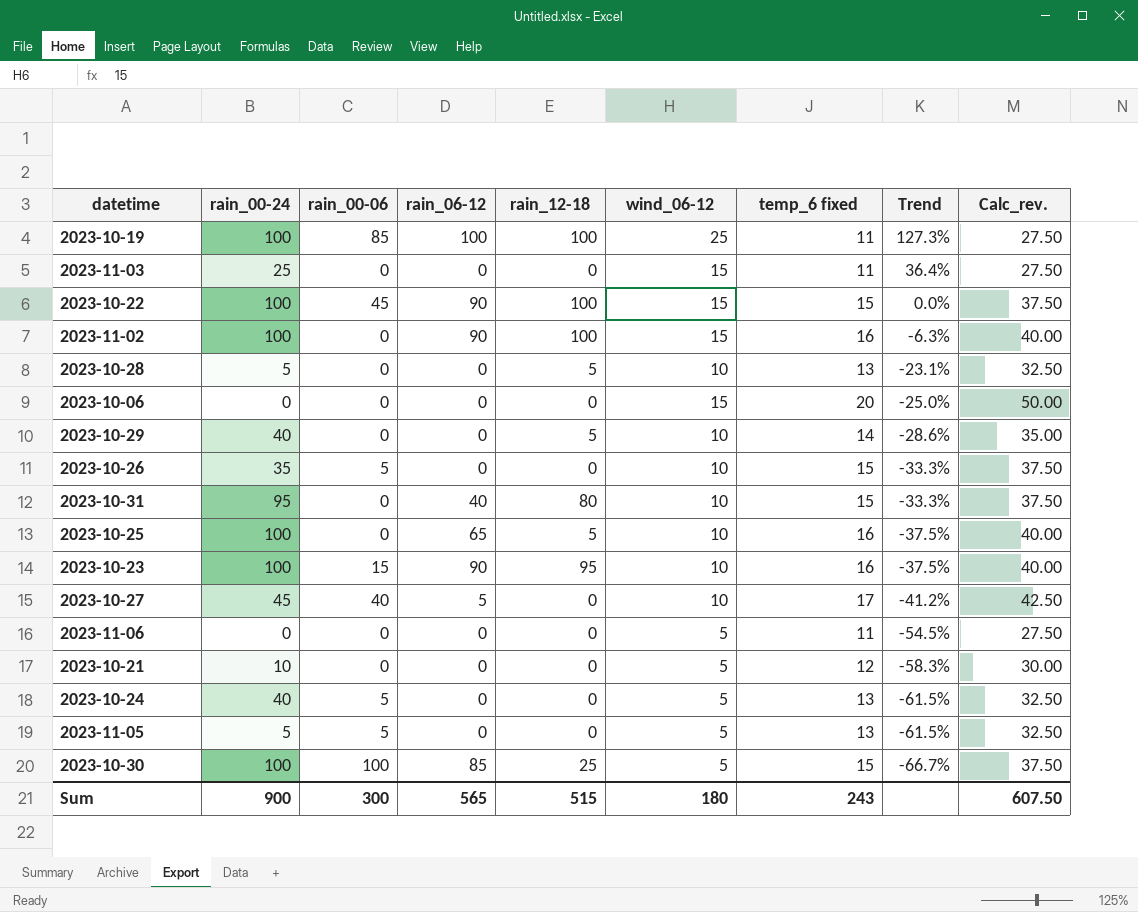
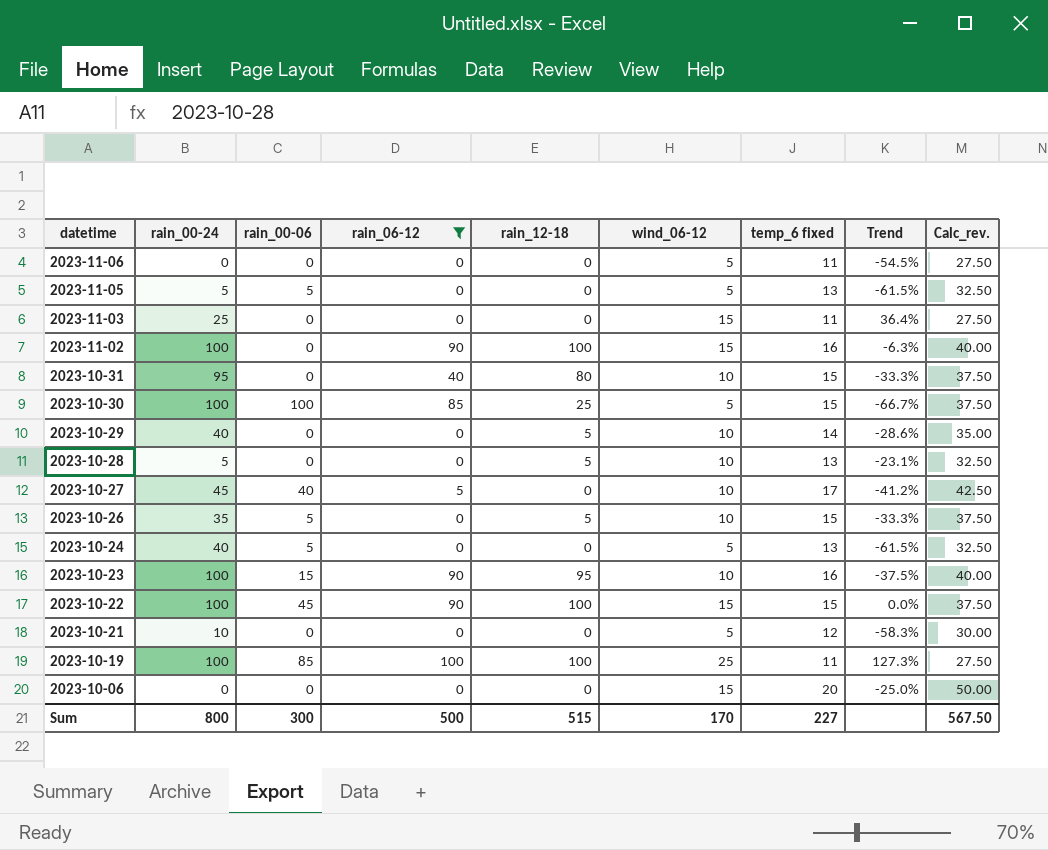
filter: none -> rain_06-12 != 65
row order: Trend descending -> datetime descending
2023-10-26 | rain_12-18: 0 -> 5
Sum | rain_00-24: 900 -> 800
Sum | rain_06-12: 565 -> 500
Sum | wind_06-12: 180 -> 170
Sum | temp_6 fixed: 243 -> 227
Sum | Calc_rev.: 607.50 -> 567.50

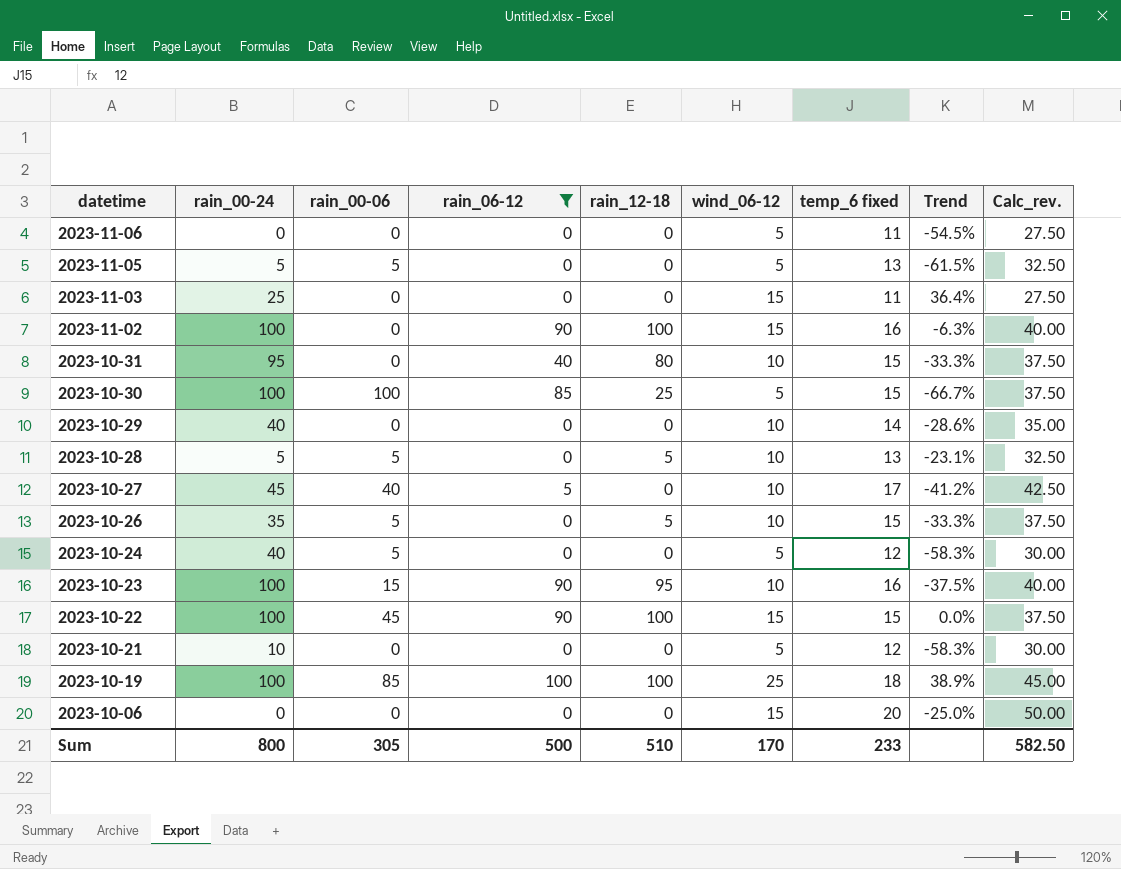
2023-10-29 | rain_12-18: 5 -> 0
2023-10-28 | rain_00-06: 0 -> 5
2023-10-24 | temp_6 fixed: 13 -> 12
2023-10-24 | Trend: -61.5% -> -58.3%
2023-10-24 | Calc_rev.: 32.50 -> 30.00
2023-10-19 | temp_6 fixed: 11 -> 18
2023-10-19 | Trend: 127.3% -> 38.9%
2023-10-19 | Calc_rev.: 27.50 -> 45.00
Sum | rain_00-06: 300 -> 305
Sum | rain_12-18: 515 -> 510
Sum | temp_6 fixed: 227 -> 233
Sum | Calc_rev.: 567.50 -> 582.50

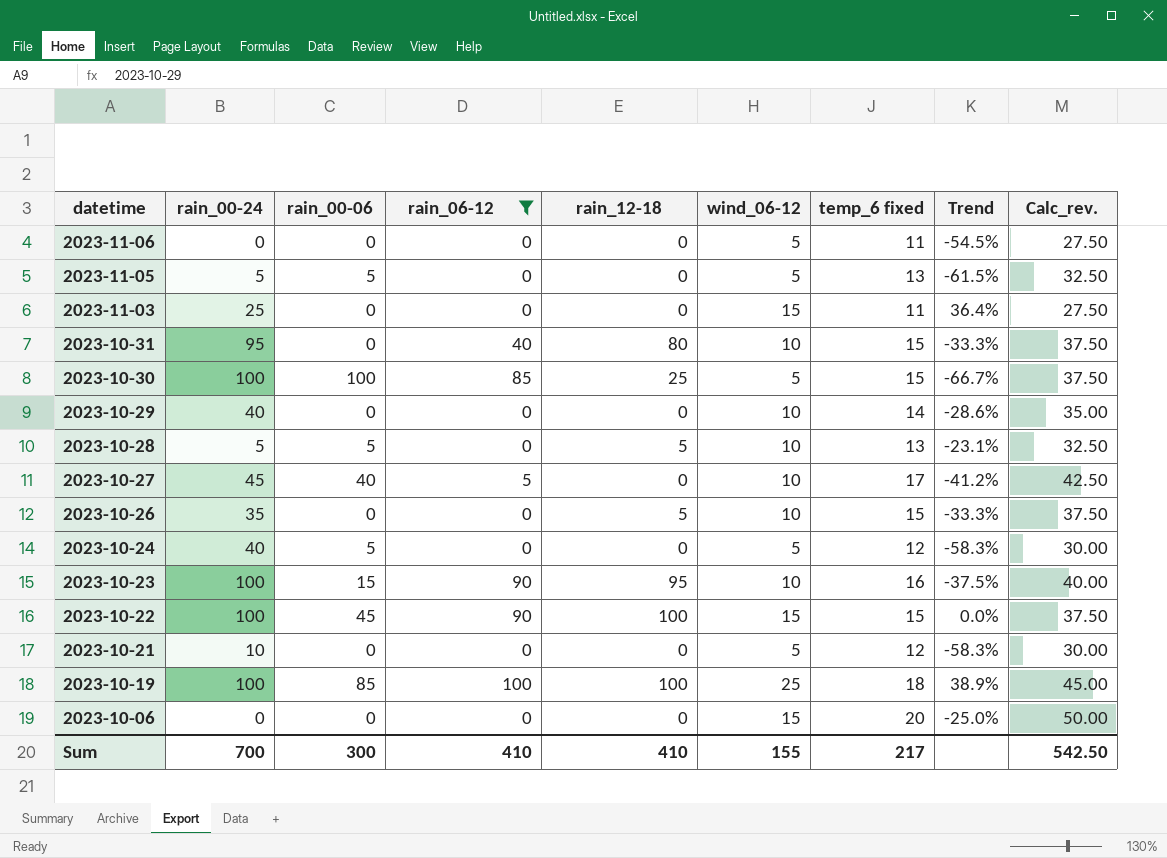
row 2023-11-02: 100 | 0 | 90 | 100 | 15 | 16 | -6.3% | 40.00 -> none
2023-10-26 | rain_00-06: 5 -> 0
Sum | rain_00-24: 800 -> 700
Sum | rain_00-06: 305 -> 300
Sum | rain_06-12: 500 -> 410
Sum | rain_12-18: 510 -> 410
Sum | wind_06-12: 170 -> 155
Sum | temp_6 fixed: 233 -> 217
Sum | Calc_rev.: 582.50 -> 542.50

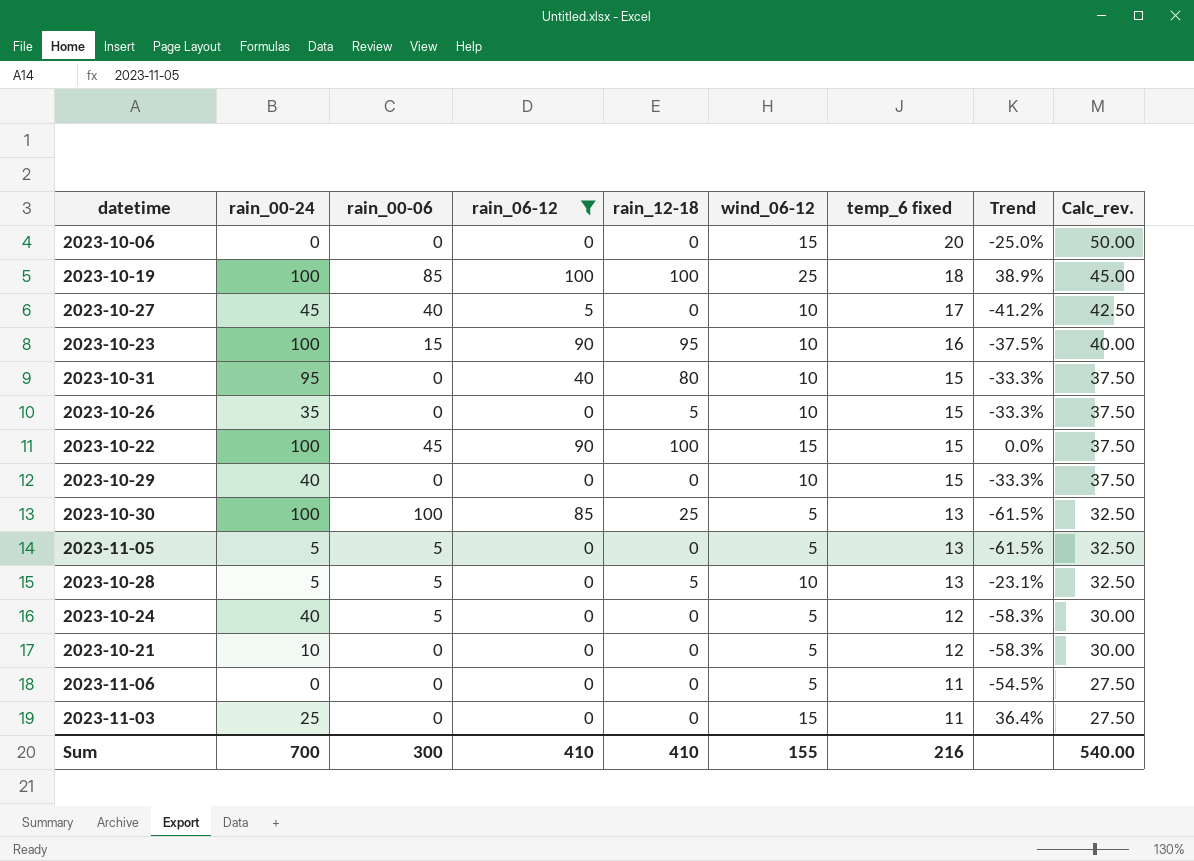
row order: datetime descending -> temp_6 fixed descending
2023-10-29 | temp_6 fixed: 14 -> 15
2023-10-29 | Trend: -28.6% -> -33.3%
2023-10-29 | Calc_rev.: 35.00 -> 37.50
2023-10-30 | temp_6 fixed: 15 -> 13
2023-10-30 | Trend: -66.7% -> -61.5%
2023-10-30 | Calc_rev.: 37.50 -> 32.50
Sum | temp_6 fixed: 217 -> 216
Sum | Calc_rev.: 542.50 -> 540.00

